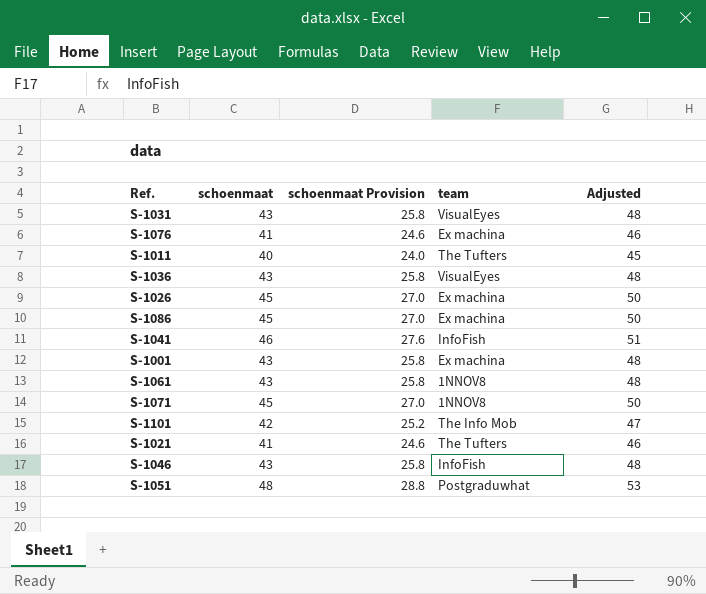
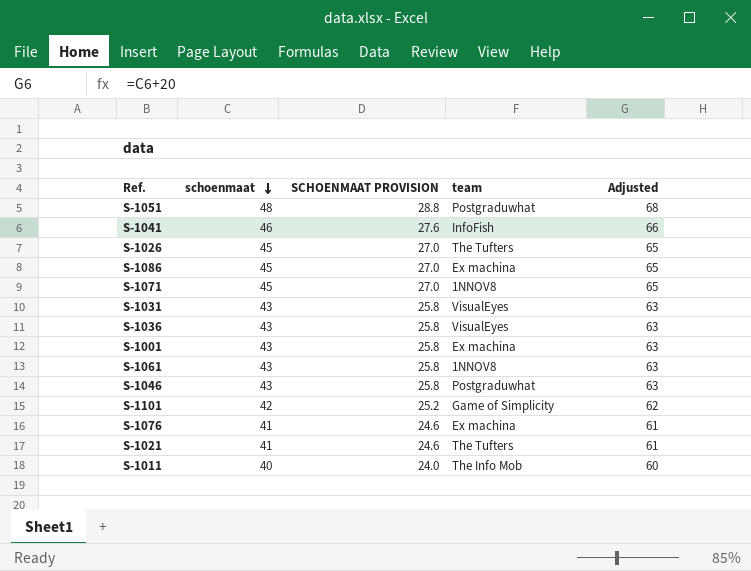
row order: none -> schoenmaat descending
column name: schoenmaat Provision -> SCHOENMAAT PROVISION
column Adjusted | formula: [schoenmaat] + 5 -> [schoenmaat] + 20
S-1026 | team: Ex machina -> The Tufters
S-1046 | team: InfoFish -> Postgraduwhat
S-1101 | team: The Info Mob -> Game of Simplicity
S-1011 | team: The Tufters -> The Info Mob

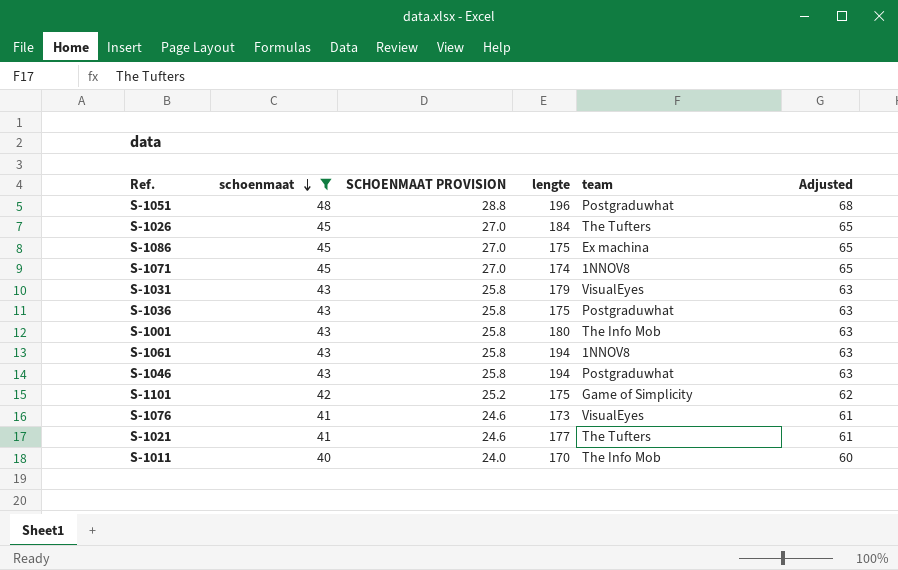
filter: none -> schoenmaat != 46
column lengte | position: none -> 4
S-1036 | team: VisualEyes -> Postgraduwhat
S-1001 | team: Ex machina -> The Info Mob
S-1076 | team: Ex machina -> VisualEyes

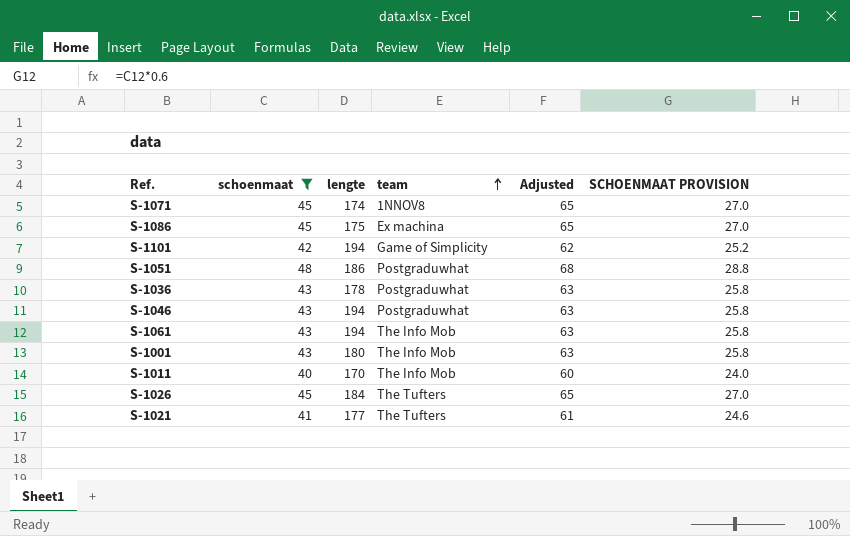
row order: schoenmaat descending -> team ascending
column SCHOENMAAT PROVISION | position: 3 -> 6
row S-1031: 43 | 25.8 | 179 | VisualEyes | 63 -> none
row S-1076: 41 | 24.6 | 173 | VisualEyes | 61 -> none
S-1101 | lengte: 175 -> 194
S-1051 | lengte: 196 -> 186
S-1036 | lengte: 175 -> 178
S-1061 | team: 1NNOV8 -> The Info Mob

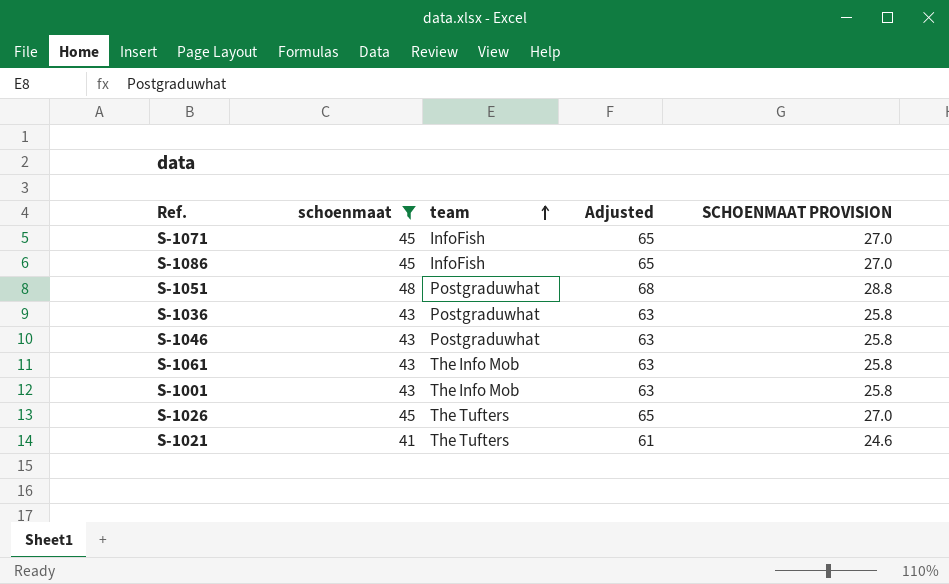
column lengte | position: 3 -> none
row S-1101: 42 | 194 | Game of Simplicity | 62 | 25.2 -> none
row S-1011: 40 | 170 | The Info Mob | 60 | 24.0 -> none
S-1071 | team: 1NNOV8 -> InfoFish
S-1086 | team: Ex machina -> InfoFish

